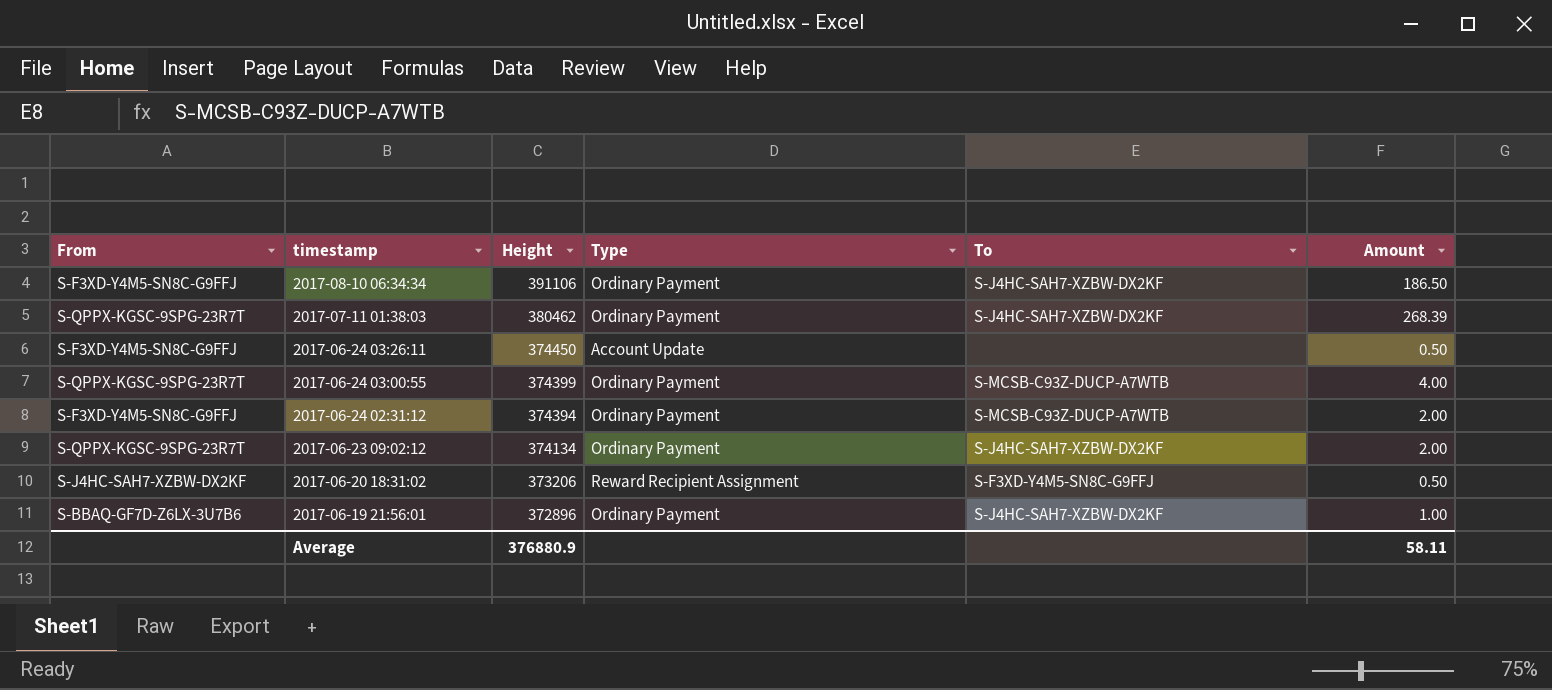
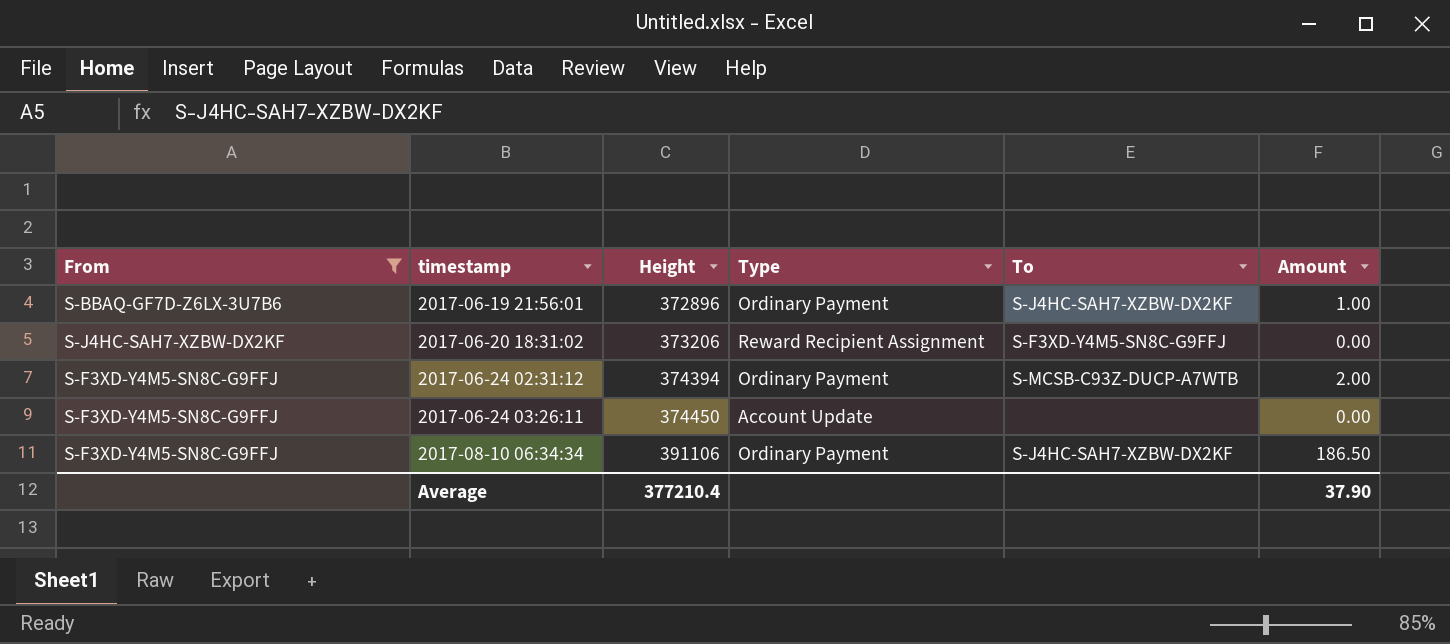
filter: none -> From != S-QPPX-KGSC-9SPG-23R7T
row order: timestamp descending -> timestamp ascending
2017-06-20 18:31:02 | Amount: 0.50 -> 0.00
2017-06-24 03:26:11 | Amount: 0.50 -> 0.00
Average | Height: 376880.9 -> 377210.4
Average | Amount: 58.11 -> 37.90

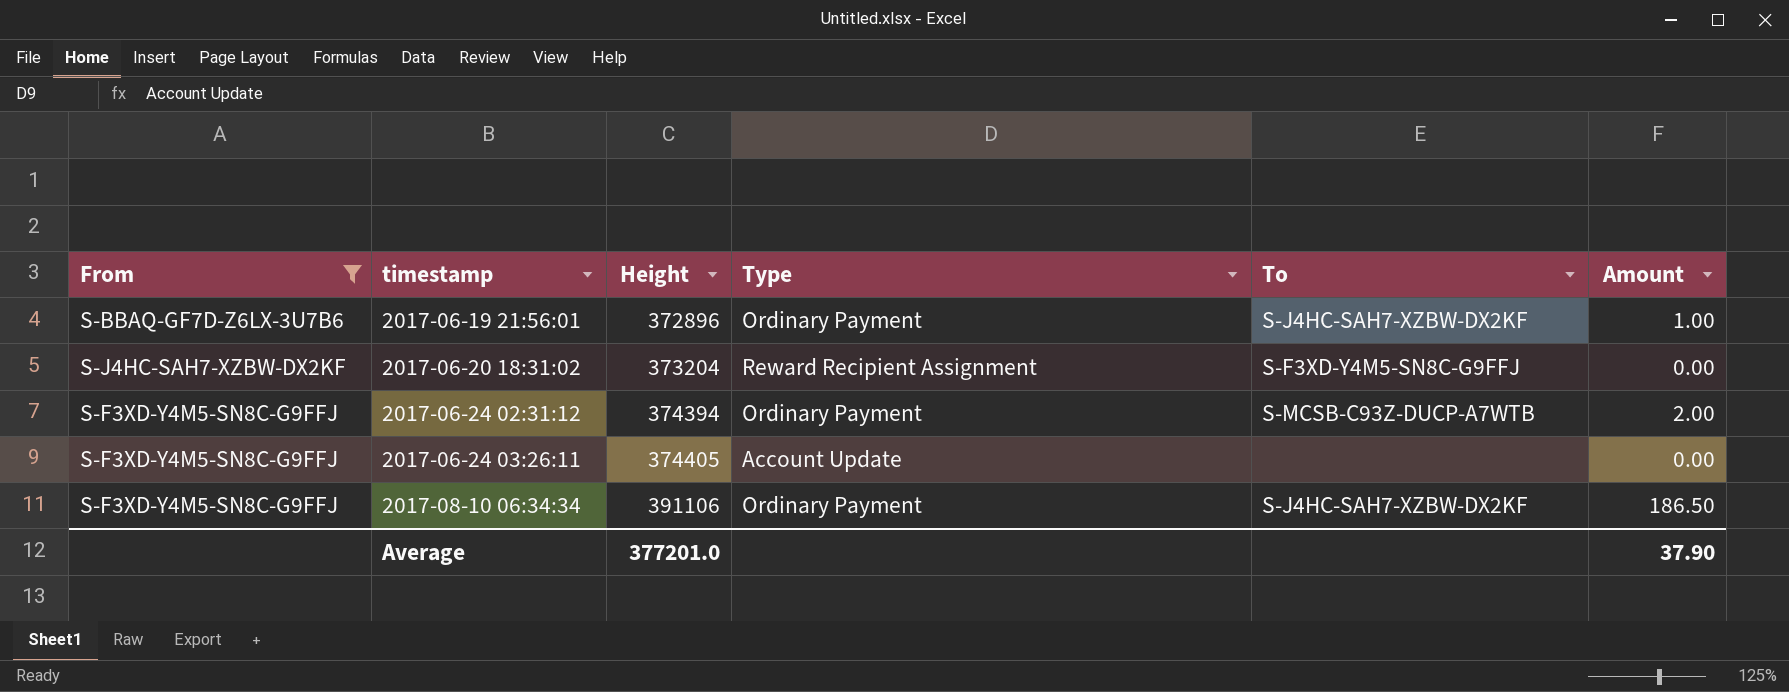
2017-06-20 18:31:02 | Height: 373206 -> 373204
2017-06-24 03:26:11 | Height: 374450 -> 374405
Average | Height: 377210.4 -> 377201.0

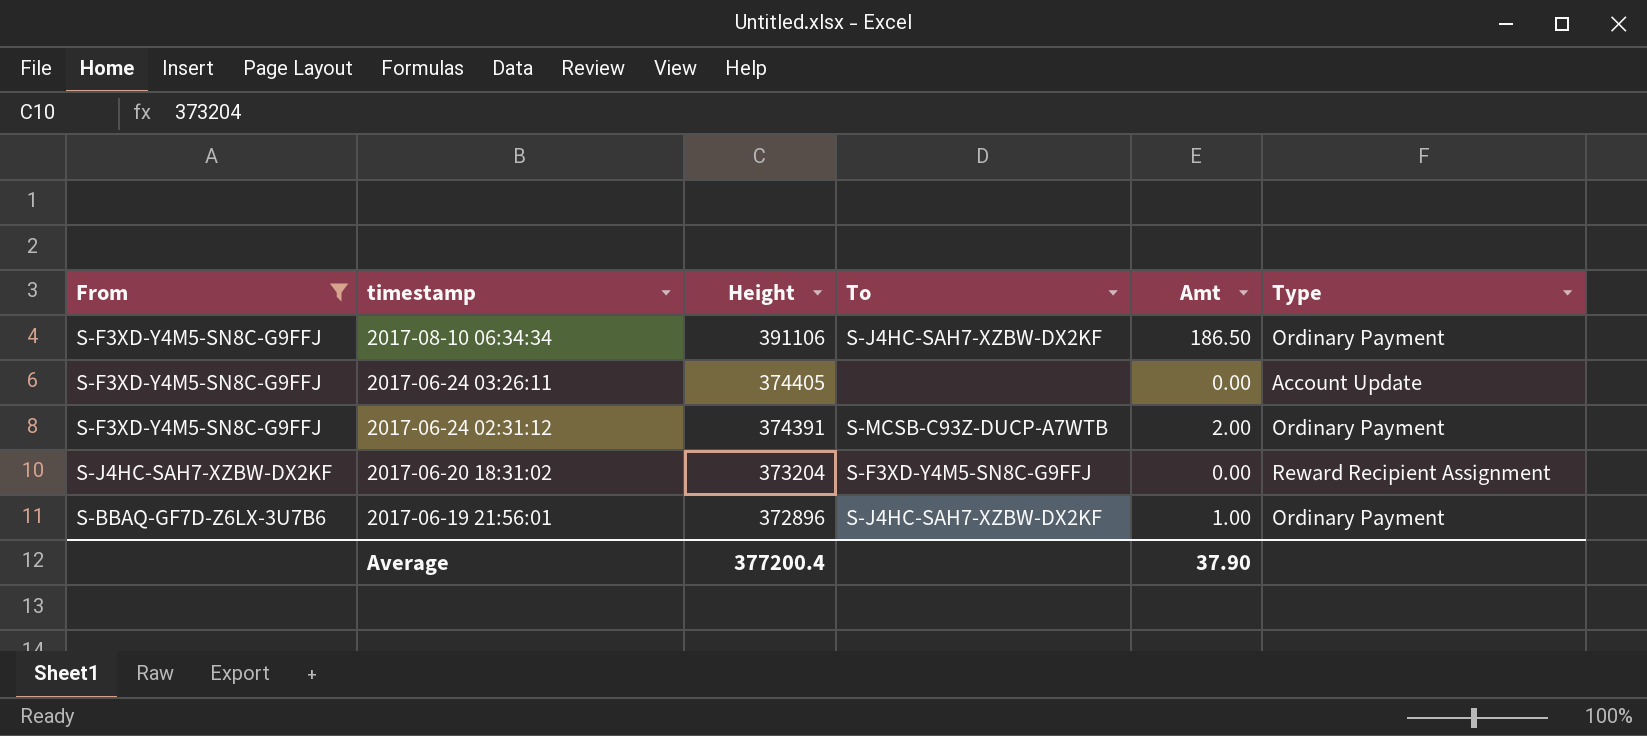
row order: timestamp ascending -> timestamp descending
column name: Amount -> Amt
column Type | position: 4 -> 6
2017-06-24 02:31:12 | Height: 374394 -> 374391
Average | Height: 377201.0 -> 377200.4

